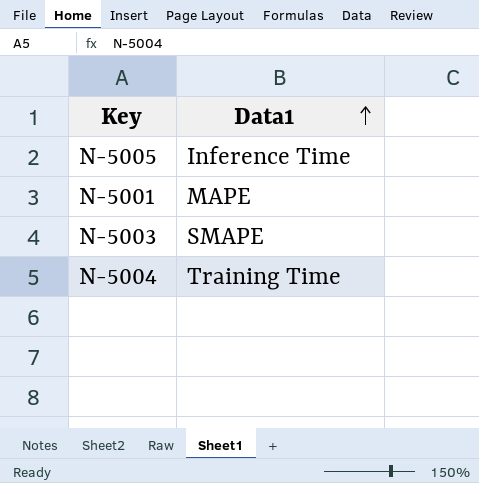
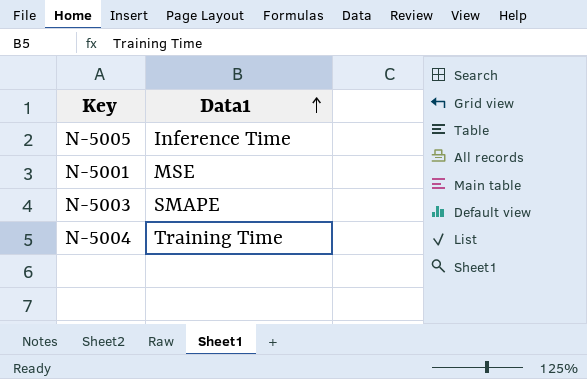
N-5001 | Data1: MAPE -> MSE

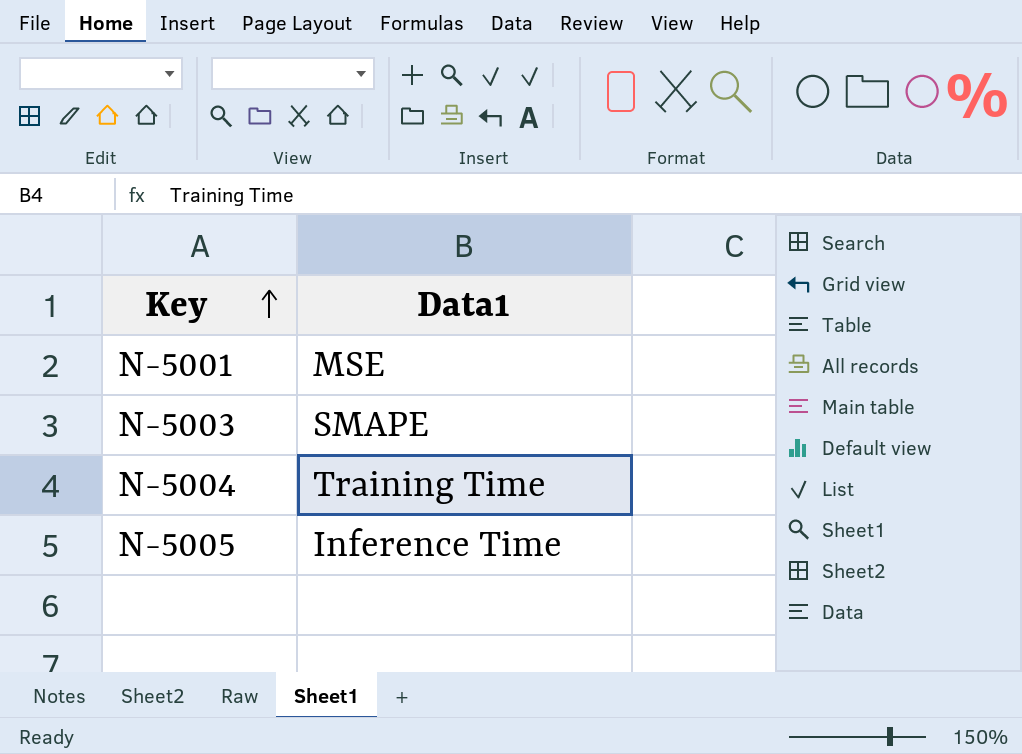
row order: Data1 ascending -> Key ascending

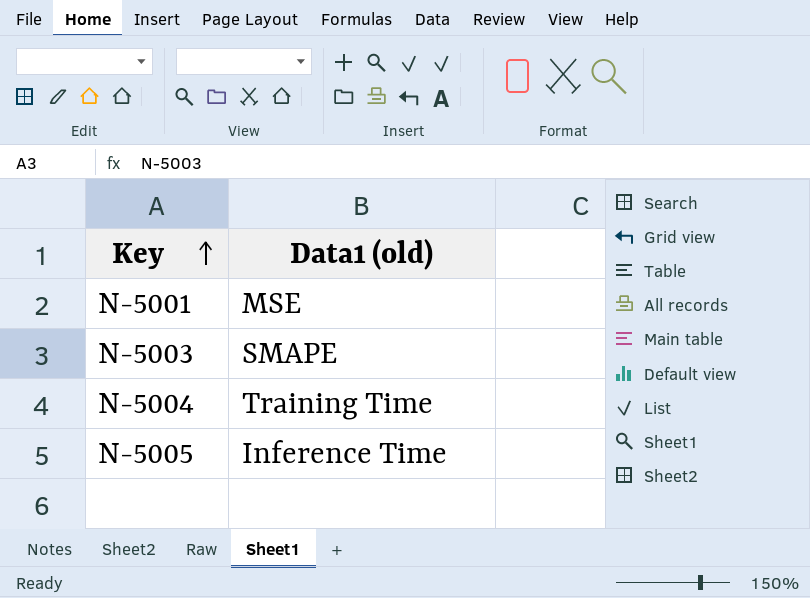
column name: Data1 -> Data1 (old)

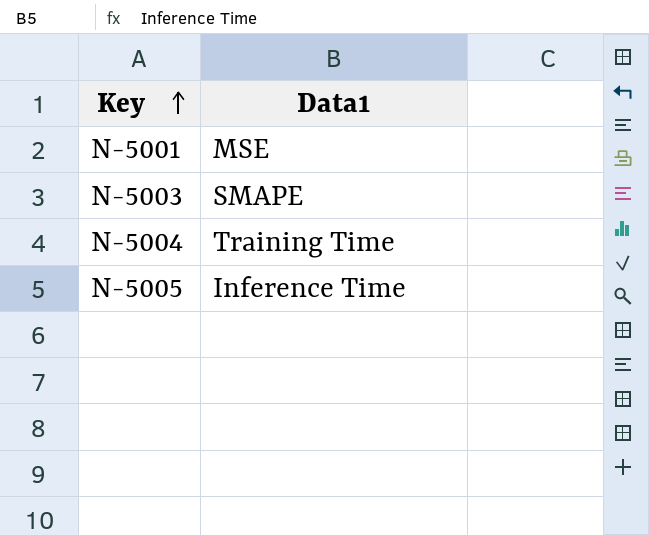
column name: Data1 (old) -> Data1

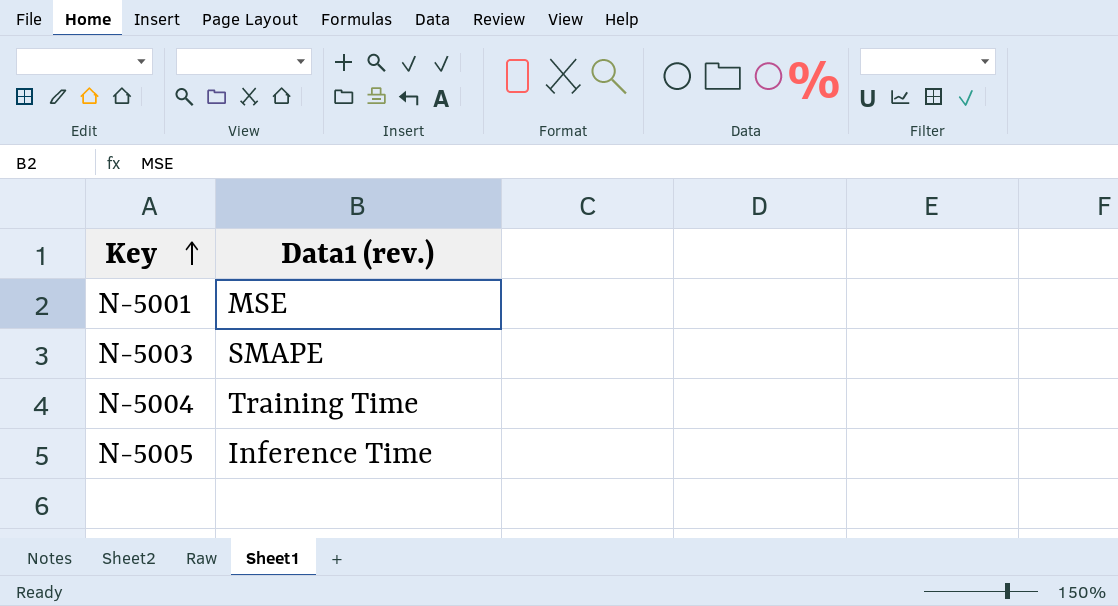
column name: Data1 -> Data1 (rev.)

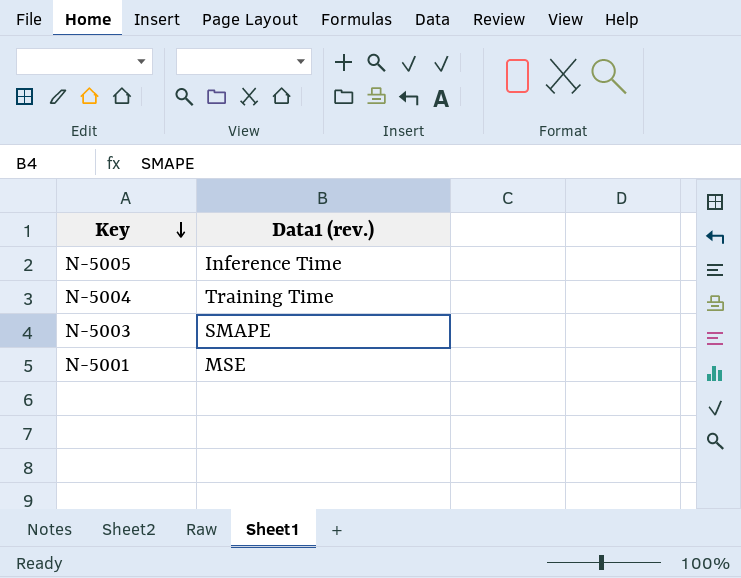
row order: Key ascending -> Key descending

